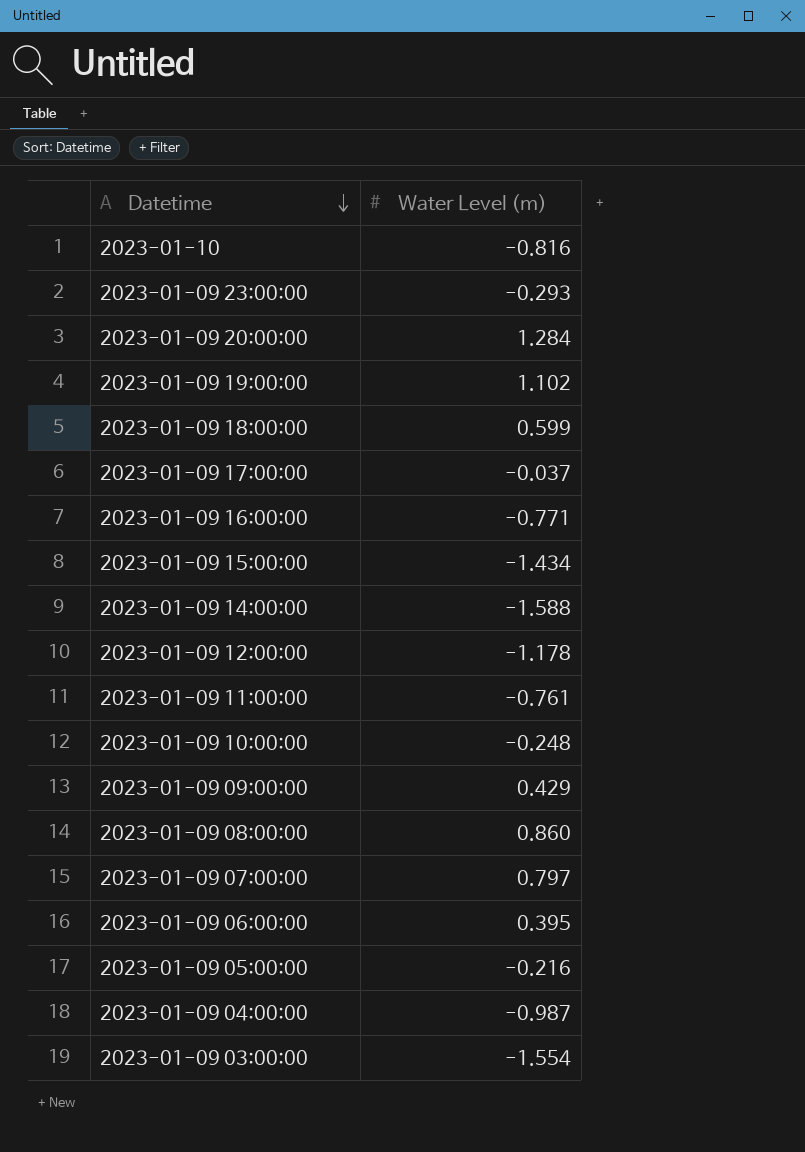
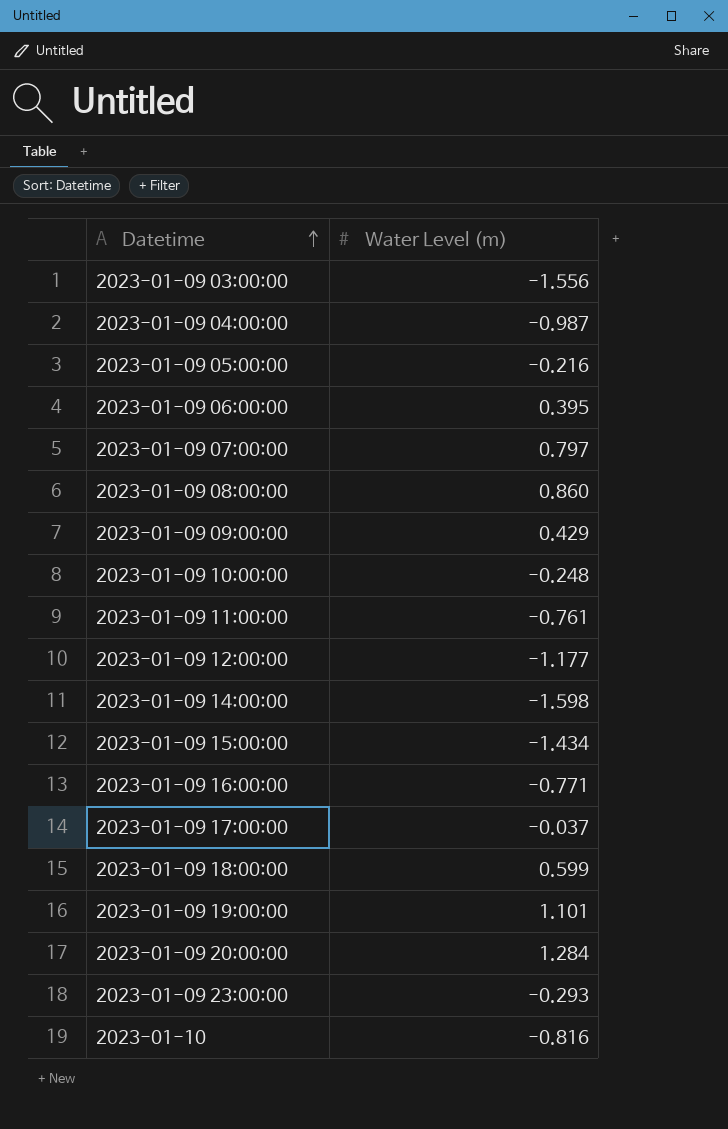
row order: Datetime descending -> Datetime ascending
2023-01-09 03:00:00 | Water Level (m): -1.554 -> -1.556
2023-01-09 12:00:00 | Water Level (m): -1.178 -> -1.177
2023-01-09 14:00:00 | Water Level (m): -1.588 -> -1.598
2023-01-09 19:00:00 | Water Level (m): 1.102 -> 1.101

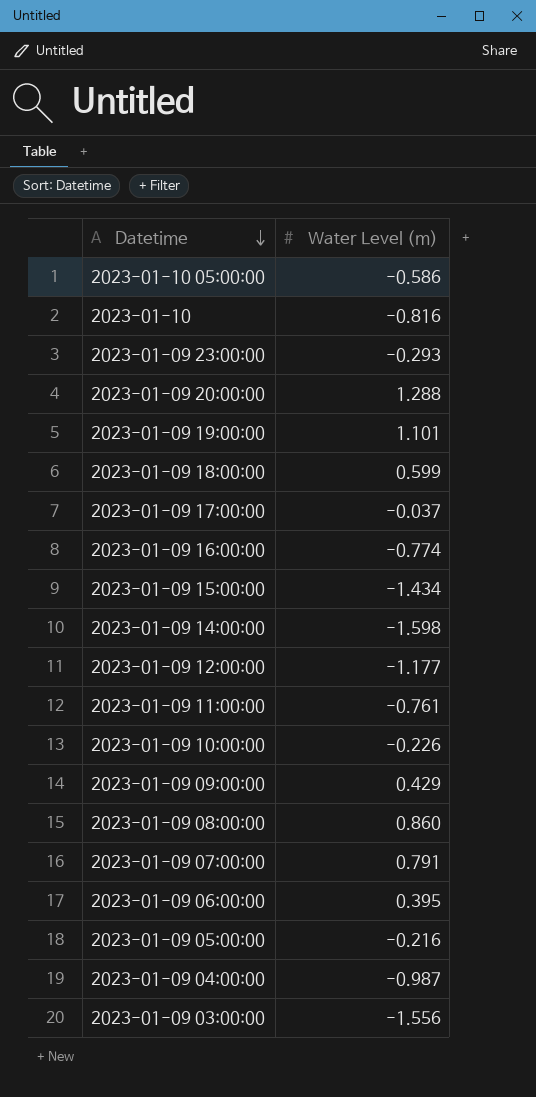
row order: Datetime ascending -> Datetime descending
row 2023-01-10 05:00:00: none -> -0.586
2023-01-09 20:00:00 | Water Level (m): 1.284 -> 1.288
2023-01-09 16:00:00 | Water Level (m): -0.771 -> -0.774
2023-01-09 10:00:00 | Water Level (m): -0.248 -> -0.226
2023-01-09 07:00:00 | Water Level (m): 0.797 -> 0.791

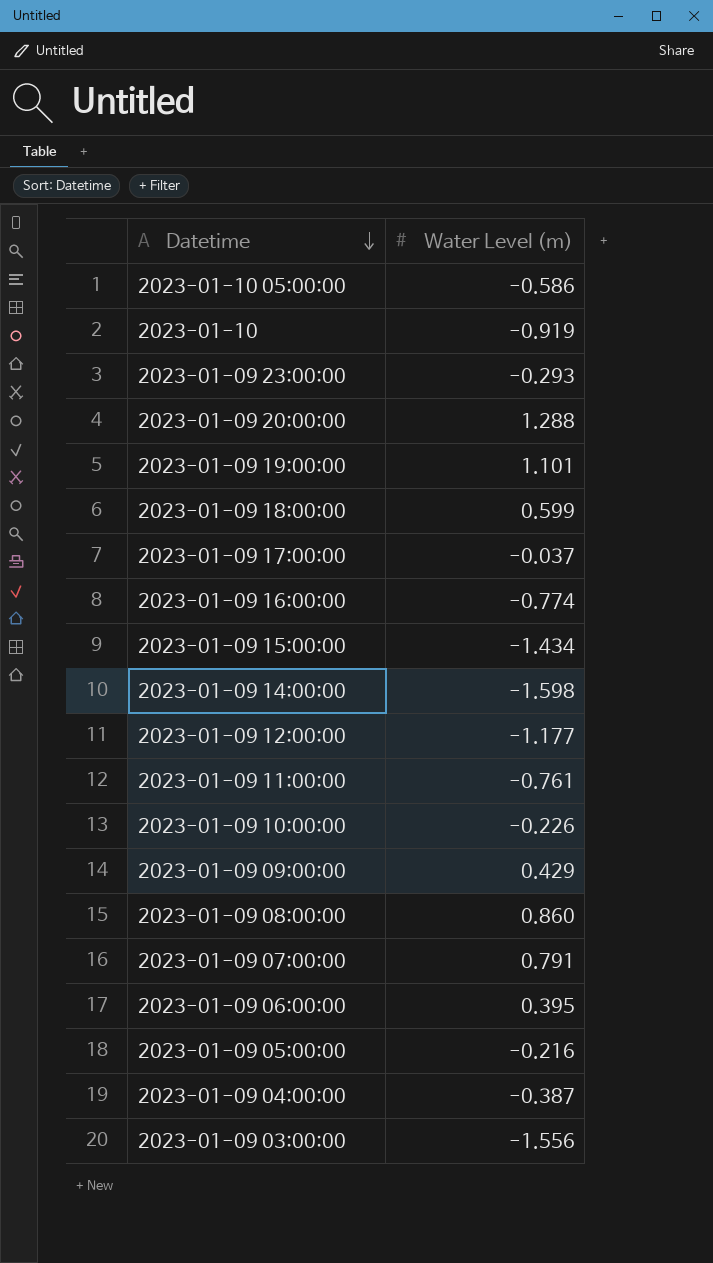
2023-01-10 | Water Level (m): -0.816 -> -0.919
2023-01-09 04:00:00 | Water Level (m): -0.987 -> -0.387

